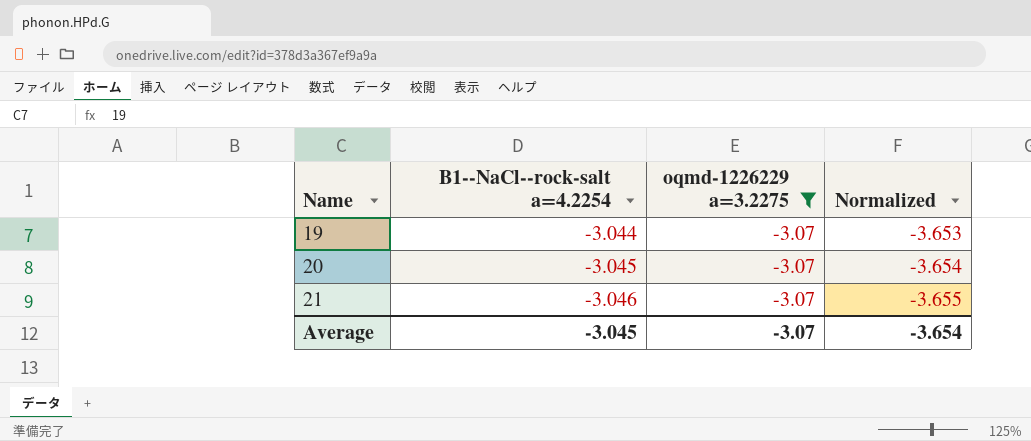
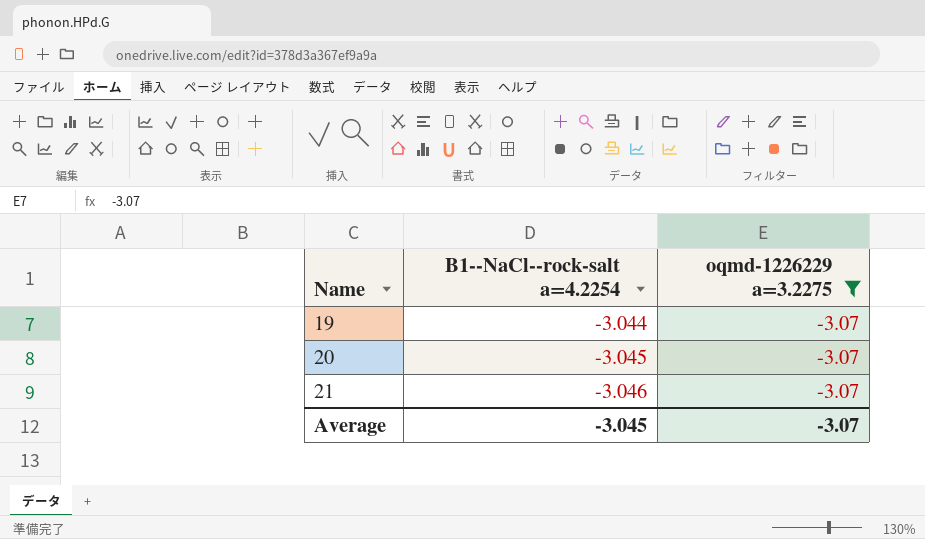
column Normalized | formula: [B1--NaCl--rock-salt a=4.2254] * 1.2 -> none

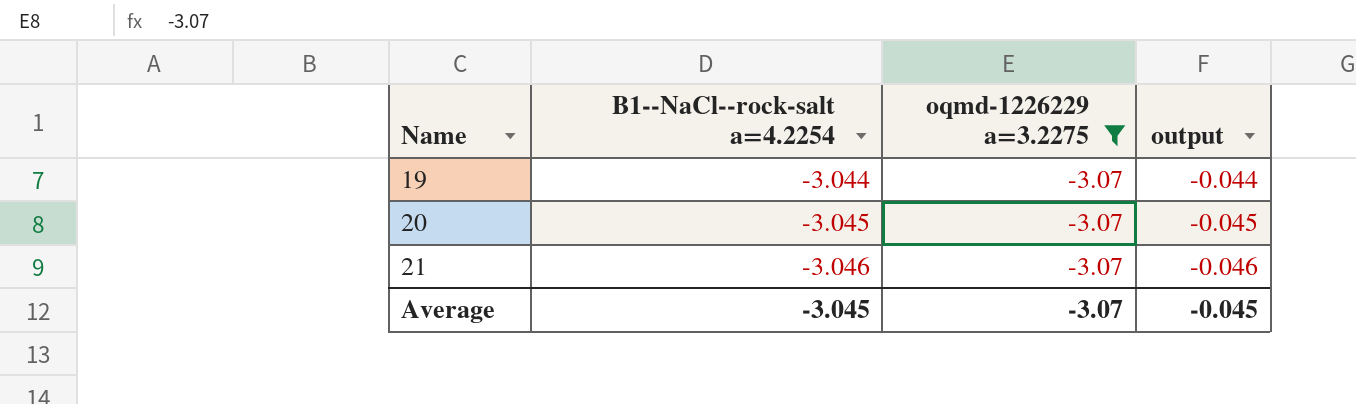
column output | formula: none -> [B1--NaCl--rock-salt a=4.2254] + 3

